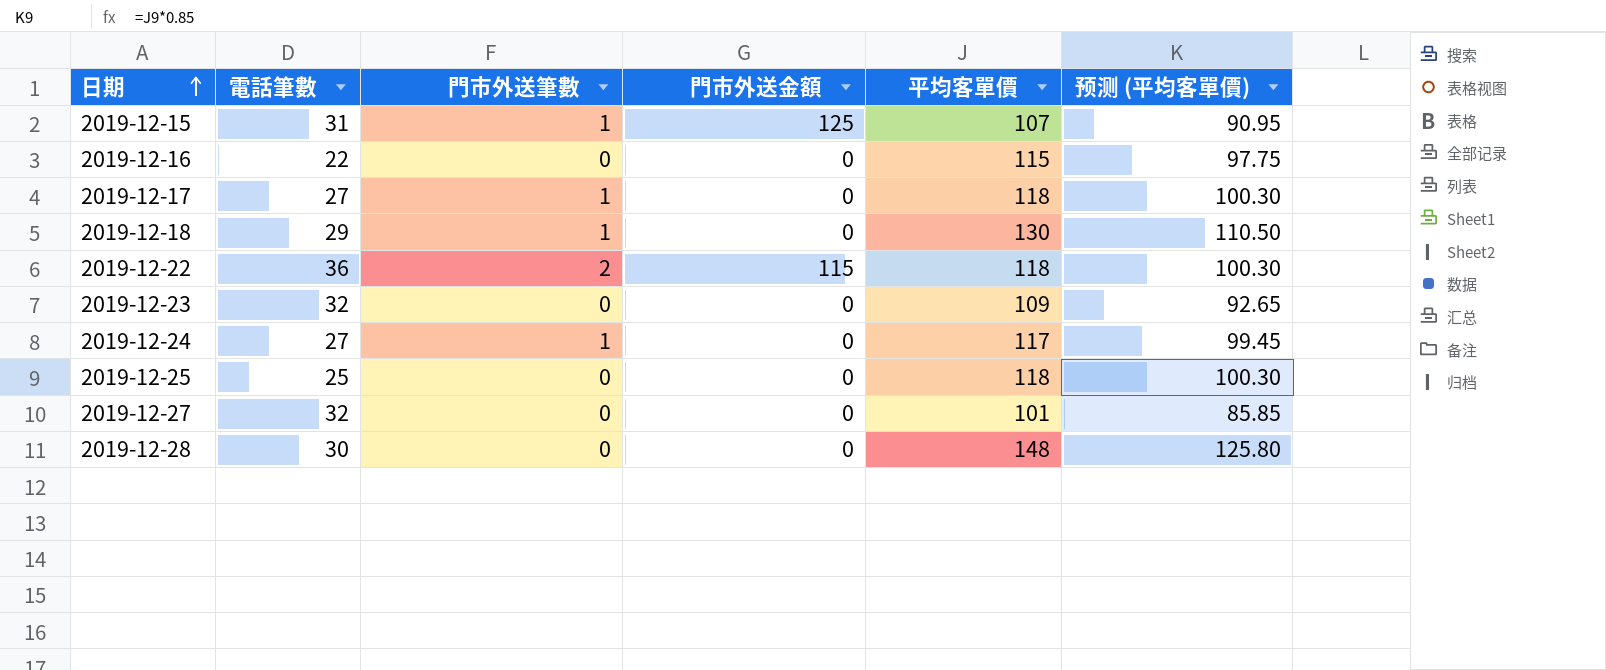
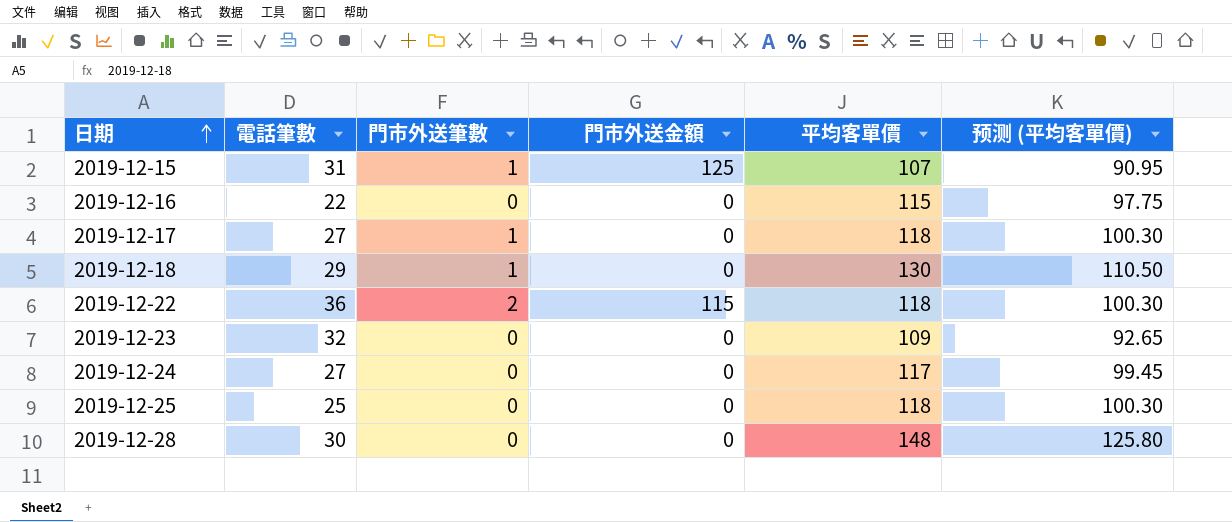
row 2019-12-27: 32 | 0 | 0 | 101 | 85.85 -> none
2019-12-24 | 門市外送筆數: 1 -> 0

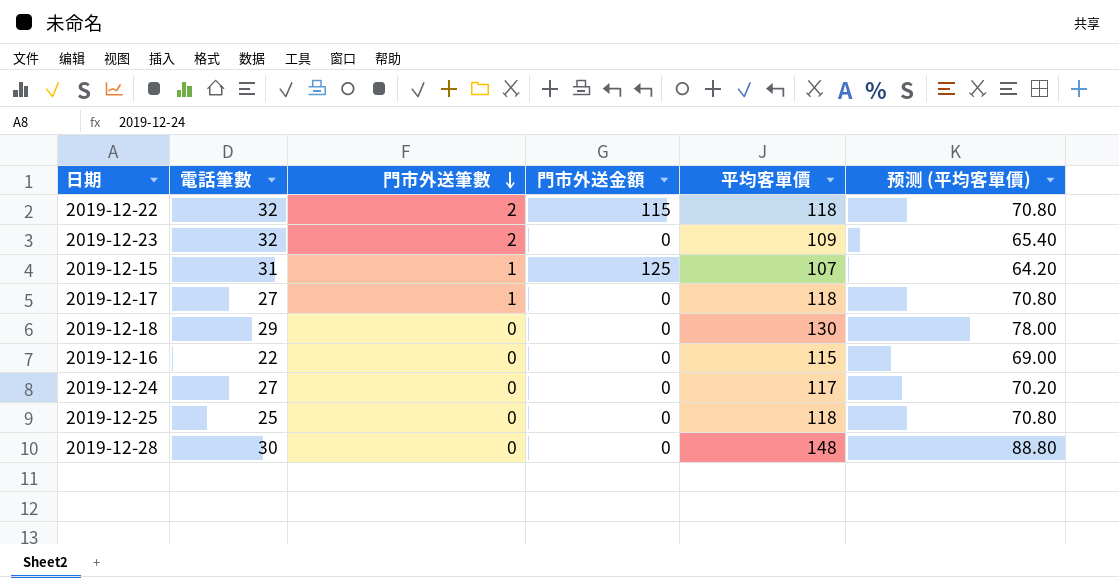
row order: 日期 ascending -> 門市外送筆數 descending
column 预测 (平均客單價) | formula: [平均客單價] * 0.85 -> [平均客單價] * 0.6
2019-12-22 | 電話筆數: 36 -> 32
2019-12-23 | 門市外送筆數: 0 -> 2
2019-12-18 | 門市外送筆數: 1 -> 0

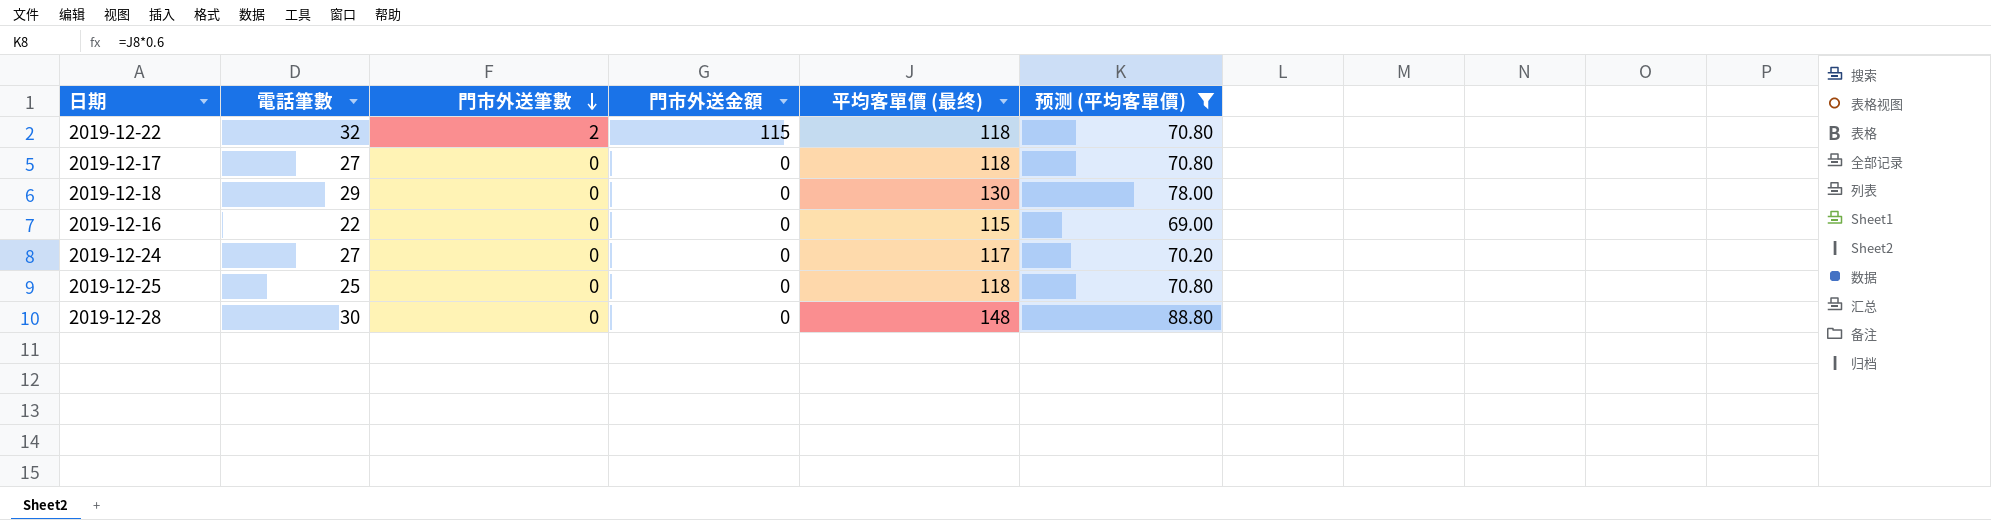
filter: none -> 预测 (平均客單價) >= 69.00
column name: 平均客單價 -> 平均客單價 (最终)
2019-12-17 | 門市外送筆數: 1 -> 0

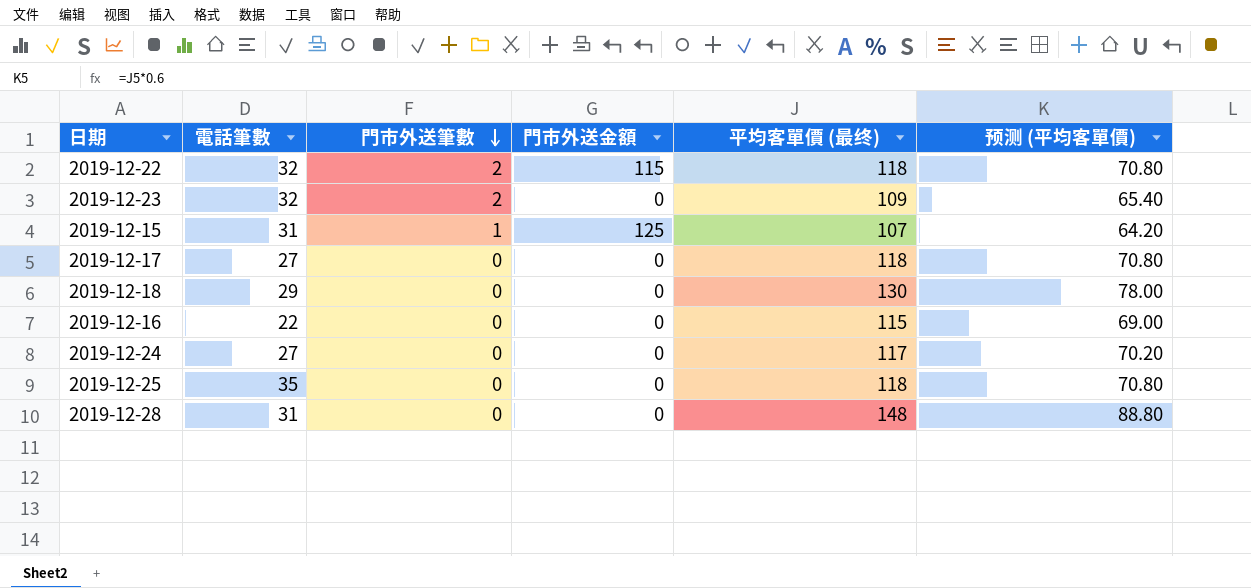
filter: 预测 (平均客單價) >= 69.00 -> none
2019-12-25 | 電話筆數: 25 -> 35
2019-12-28 | 電話筆數: 30 -> 31

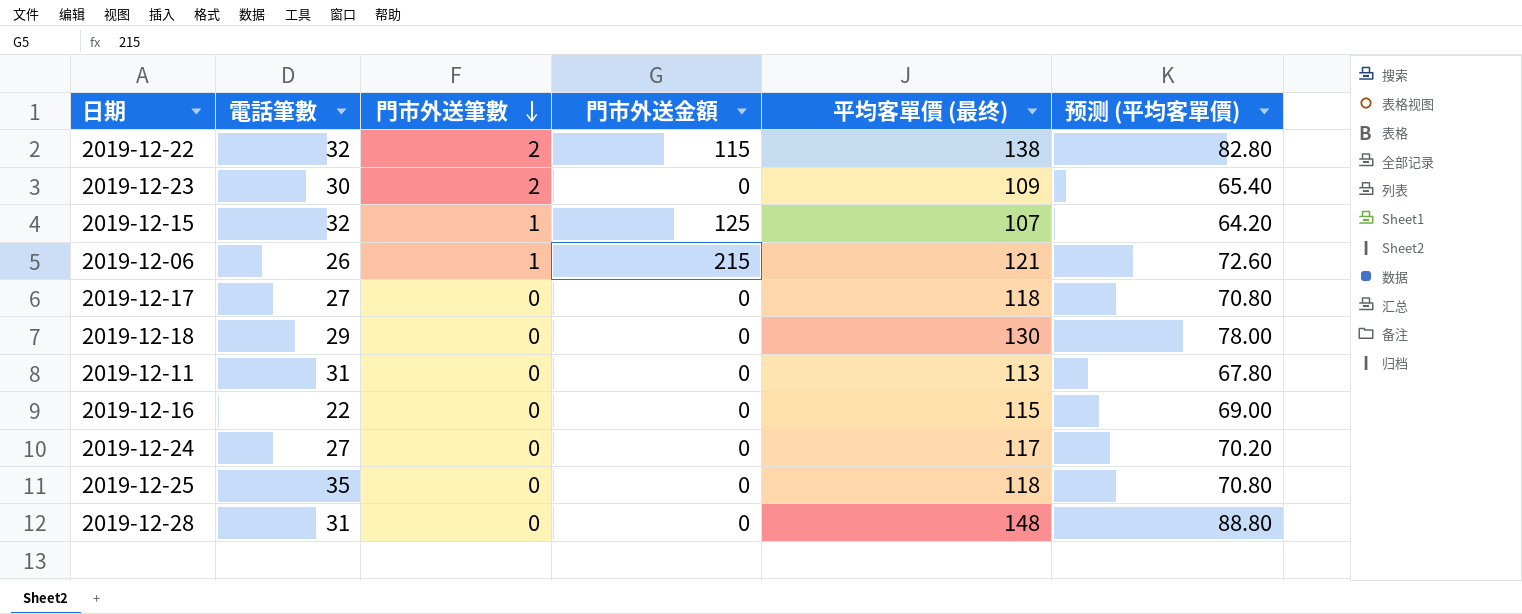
2019-12-22 | 平均客單價 (最终): 118 -> 138
2019-12-22 | 预测 (平均客單價): 70.80 -> 82.80
2019-12-23 | 電話筆數: 32 -> 30
2019-12-15 | 電話筆數: 31 -> 32
row 2019-12-06: none -> 26 | 1 | 215 | 121 | 72.60
row 2019-12-11: none -> 31 | 0 | 0 | 113 | 67.80

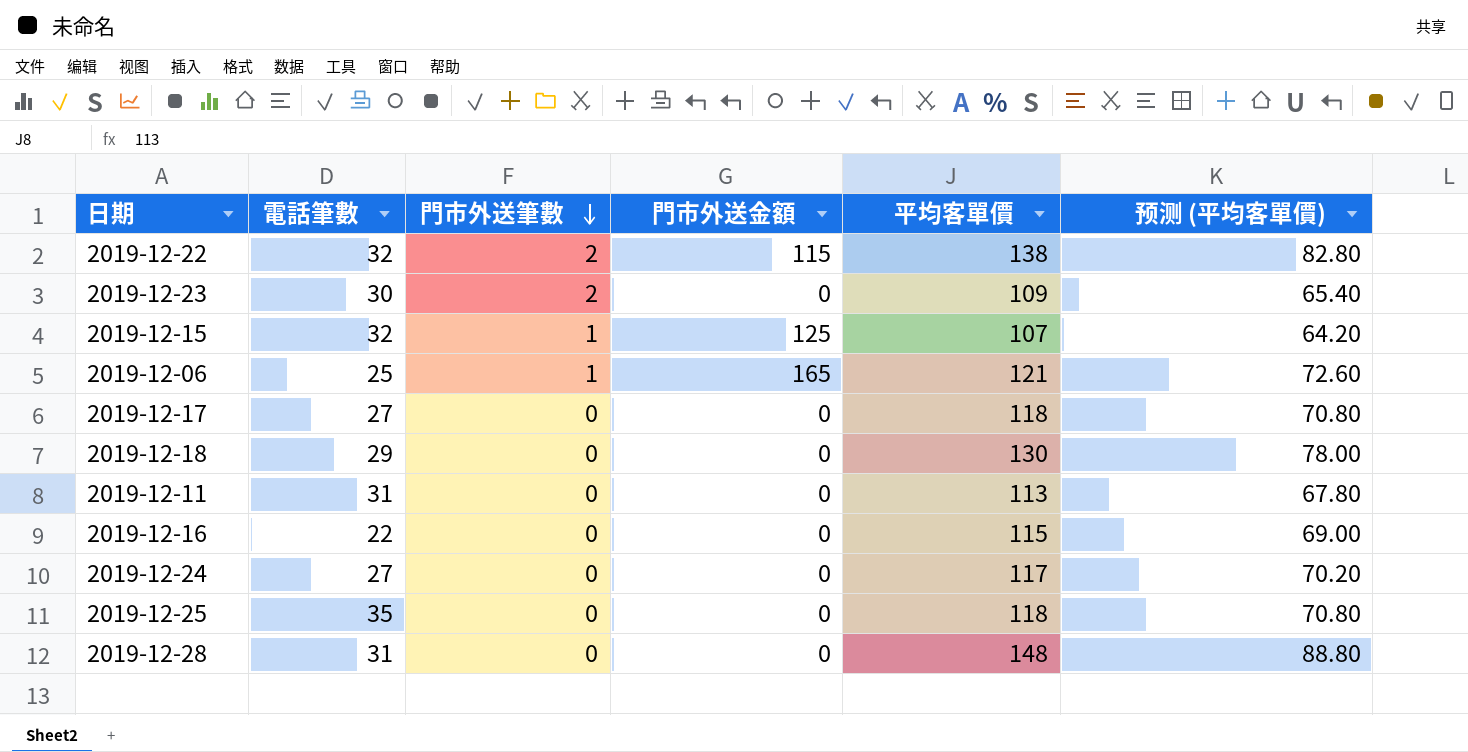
column name: 平均客單價 (最终) -> 平均客單價
2019-12-06 | 電話筆數: 26 -> 25
2019-12-06 | 門市外送金額: 215 -> 165

